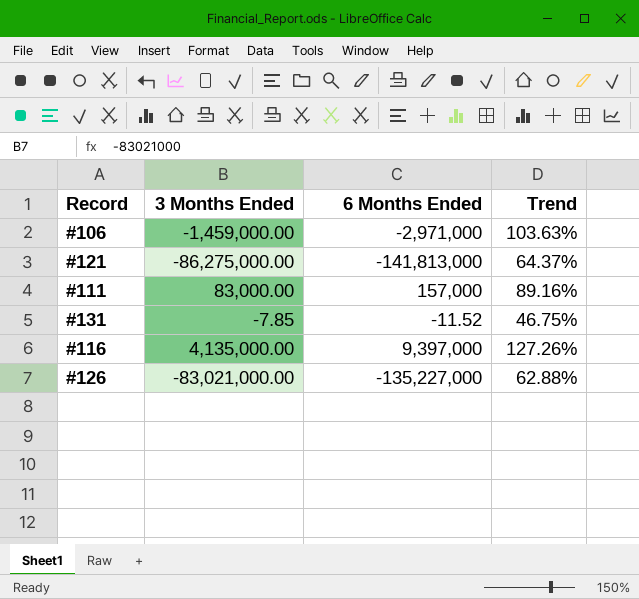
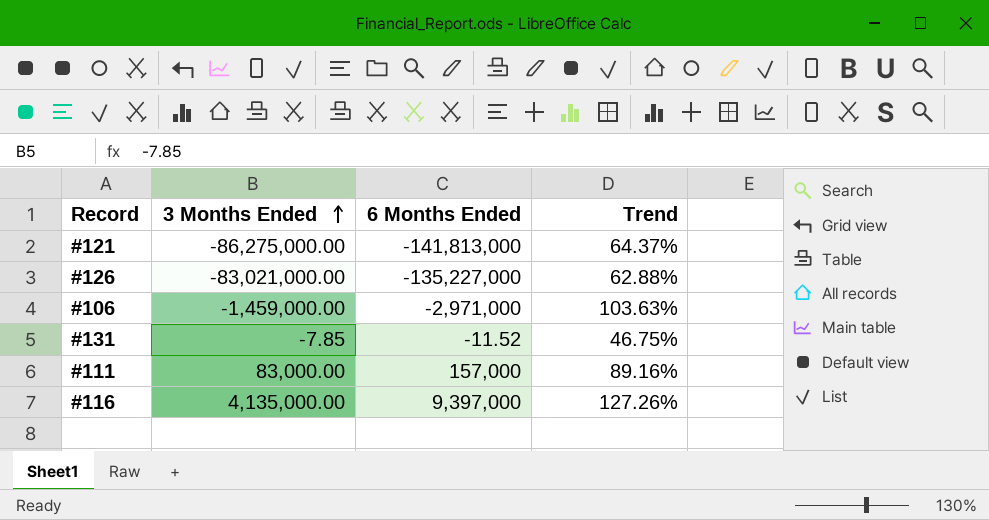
row order: none -> 3 Months Ended ascending

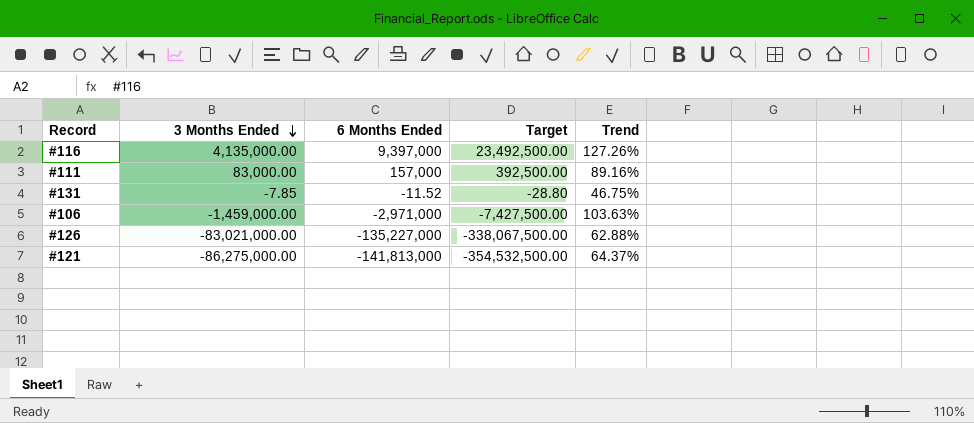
row order: 3 Months Ended ascending -> 3 Months Ended descending
column Target | formula: none -> [6 Months Ended] * 2.5

